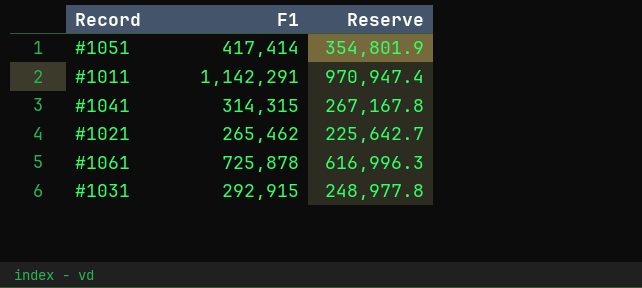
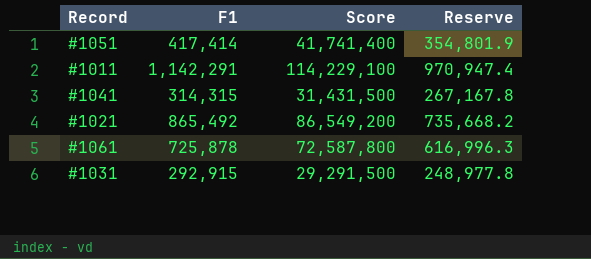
column Score | formula: none -> [F1] * 100
#1021 | F1: 265,462 -> 865,492
#1021 | Reserve: 225,642.7 -> 735,668.2

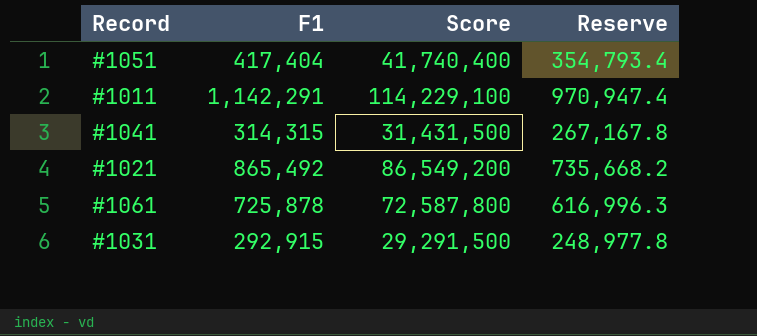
#1051 | F1: 417,414 -> 417,404
#1051 | Score: 41,741,400 -> 41,740,400
#1051 | Reserve: 354,801.9 -> 354,793.4

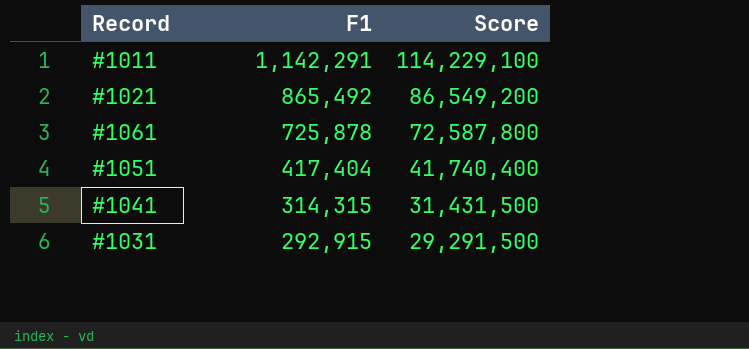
row order: none -> F1 descending
column Reserve | formula: [F1] * 0.85 -> none

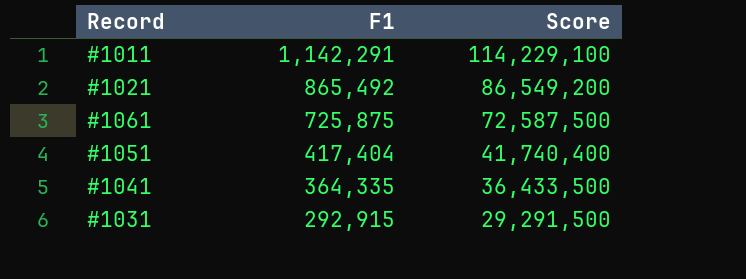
#1061 | F1: 725,878 -> 725,875
#1061 | Score: 72,587,800 -> 72,587,500
#1041 | F1: 314,315 -> 364,335
#1041 | Score: 31,431,500 -> 36,433,500

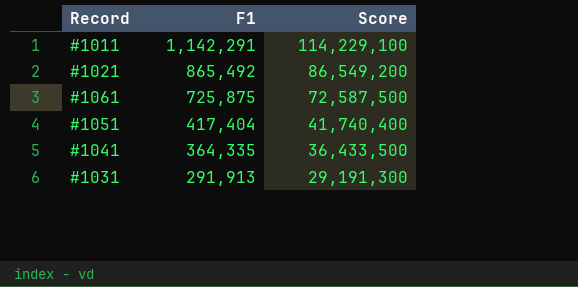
#1031 | F1: 292,915 -> 291,913
#1031 | Score: 29,291,500 -> 29,191,300

